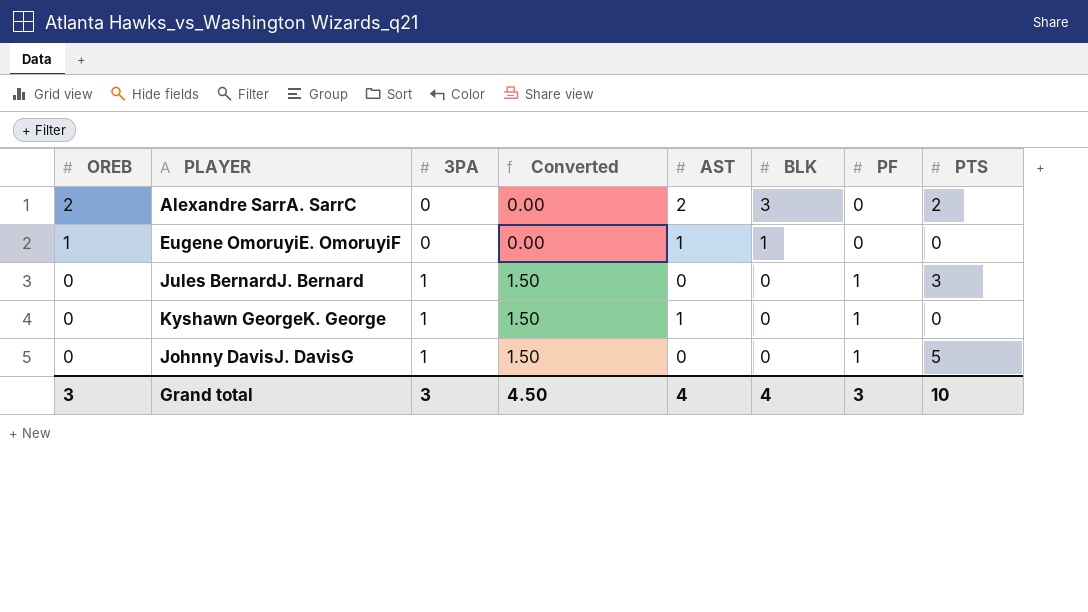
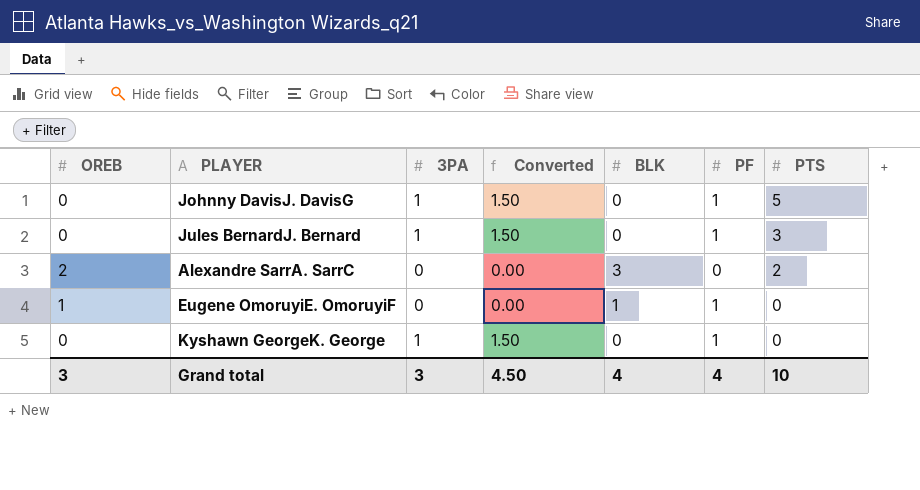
row order: OREB descending -> PTS descending
column AST | position: 5 -> none
Eugene OmoruyiE. OmoruyiF | PF: 0 -> 1
Grand total | PF: 3 -> 4

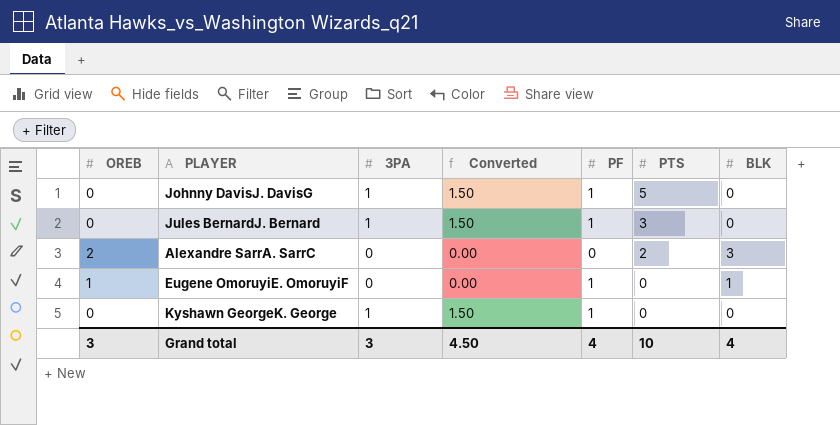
column BLK | position: 5 -> 7

